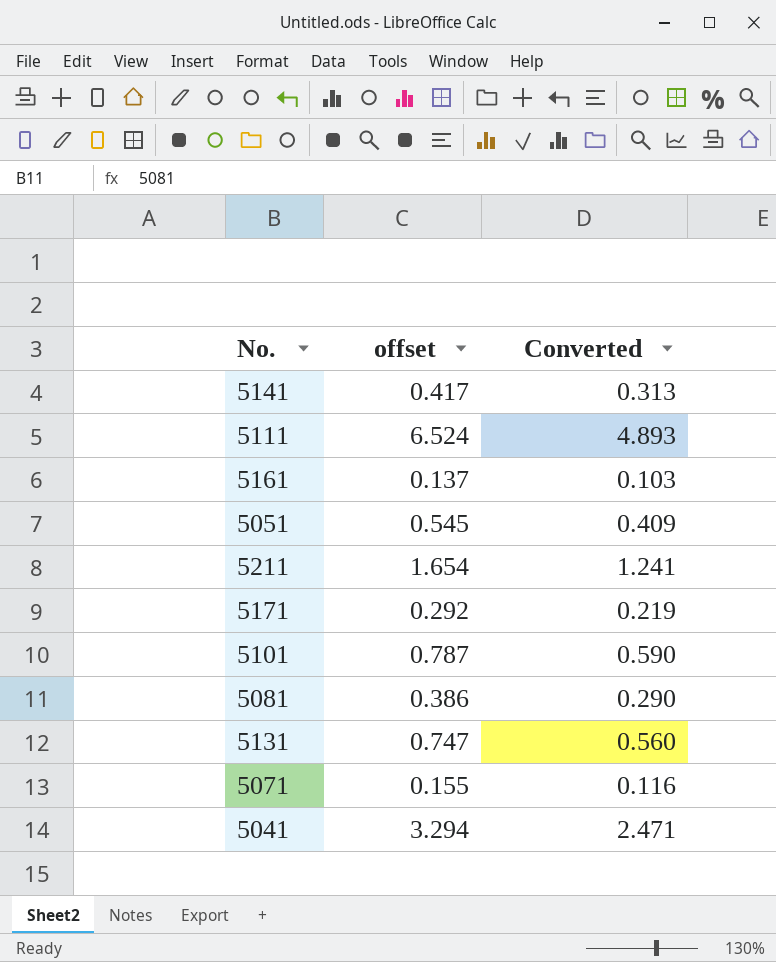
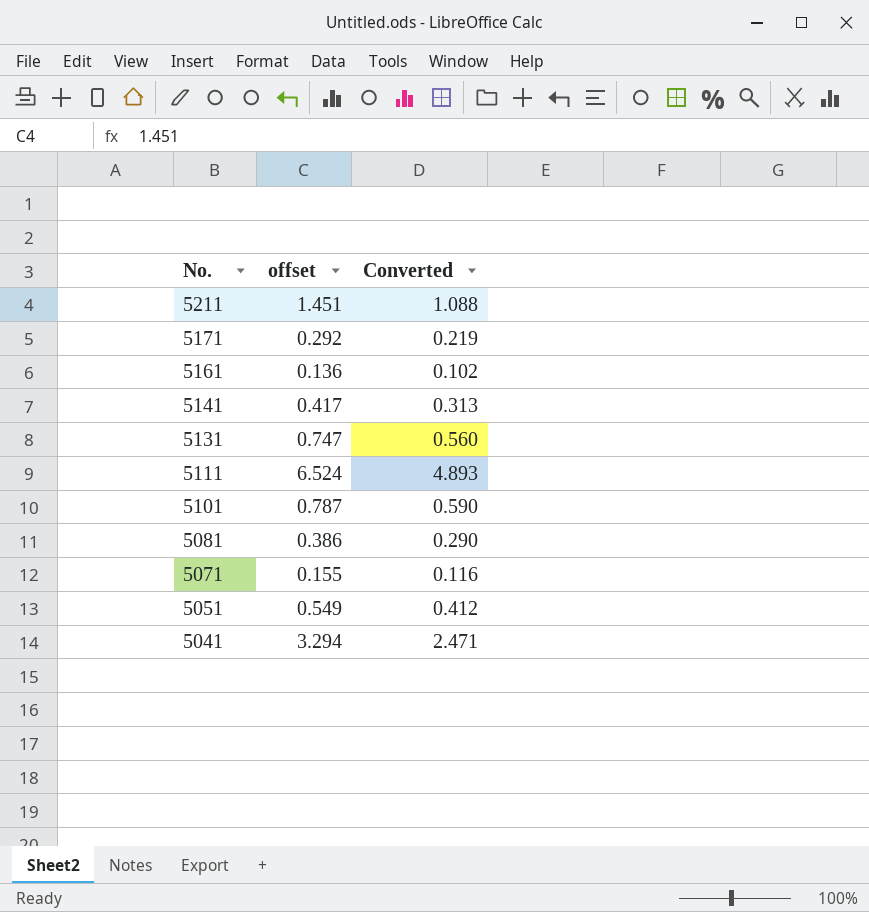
row order: none -> No. descending
5211 | offset: 1.654 -> 1.451
5211 | Converted: 1.241 -> 1.088
5161 | offset: 0.137 -> 0.136
5161 | Converted: 0.103 -> 0.102
5051 | offset: 0.545 -> 0.549
5051 | Converted: 0.409 -> 0.412

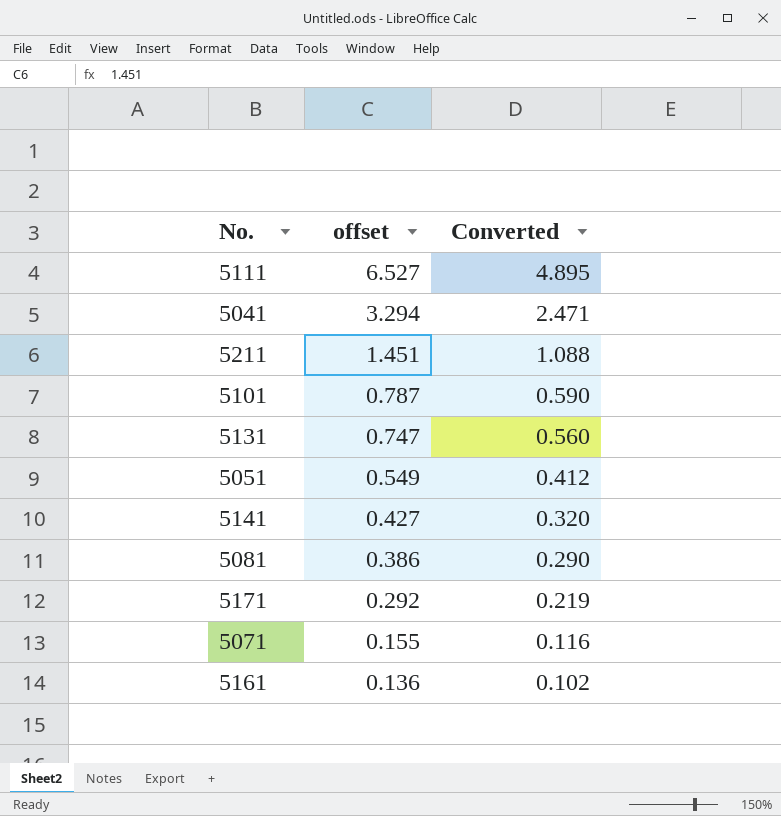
row order: No. descending -> offset descending
5111 | offset: 6.524 -> 6.527
5111 | Converted: 4.893 -> 4.895
5141 | offset: 0.417 -> 0.427
5141 | Converted: 0.313 -> 0.320

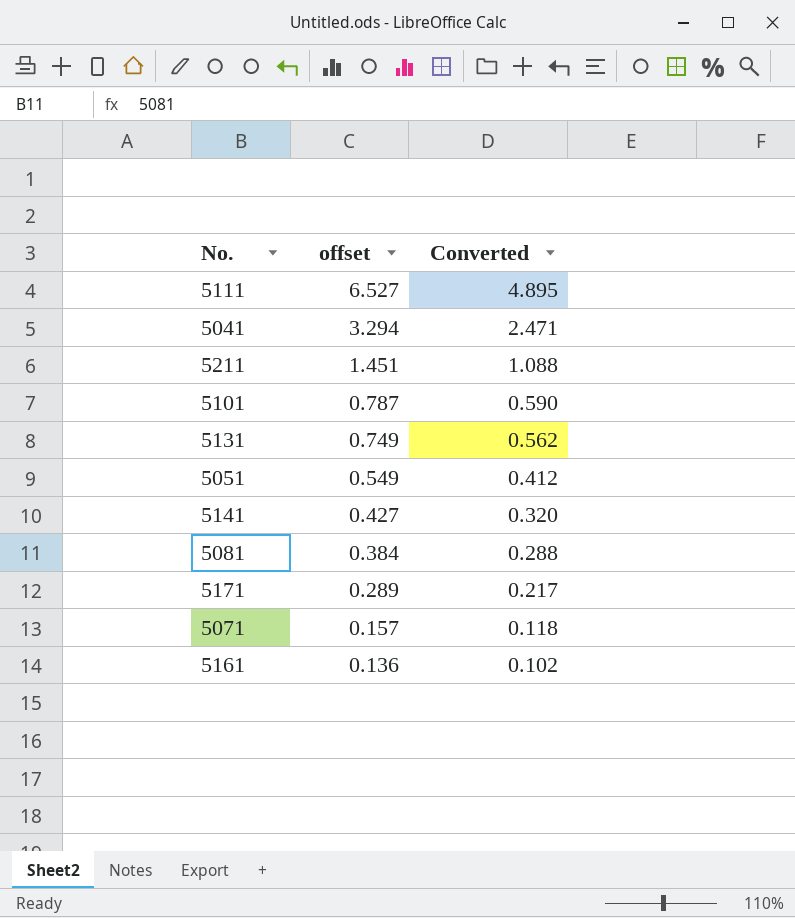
5131 | offset: 0.747 -> 0.749
5131 | Converted: 0.560 -> 0.562
5081 | offset: 0.386 -> 0.384
5081 | Converted: 0.290 -> 0.288
5171 | offset: 0.292 -> 0.289
5171 | Converted: 0.219 -> 0.217
5071 | offset: 0.155 -> 0.157
5071 | Converted: 0.116 -> 0.118

